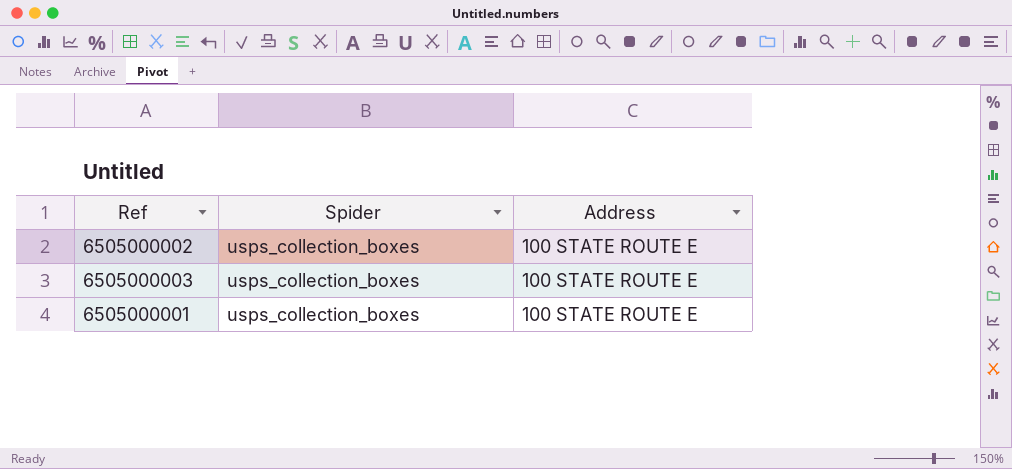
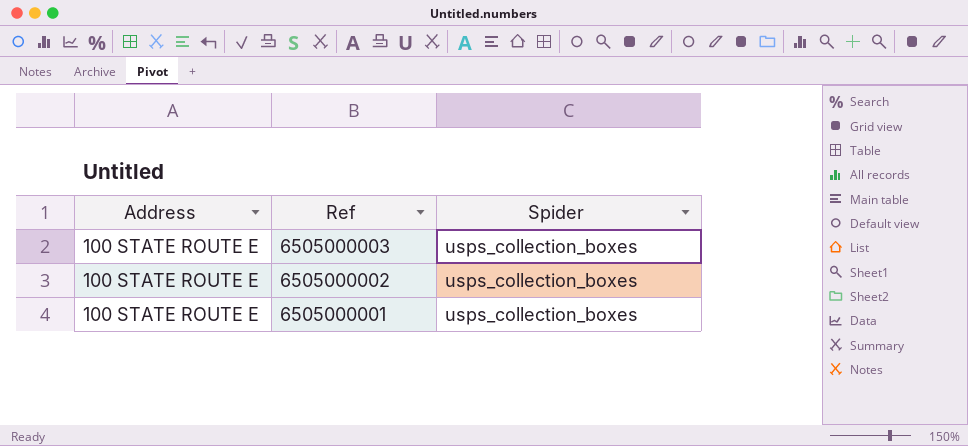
row order: none -> Ref descending
column Address | position: 3 -> 1

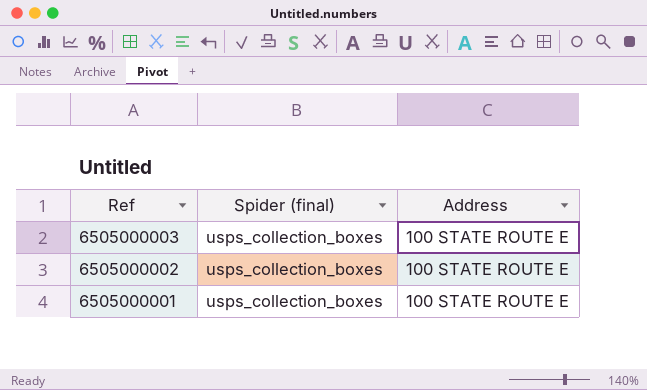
column name: Spider -> Spider (final)
column Address | position: 1 -> 3

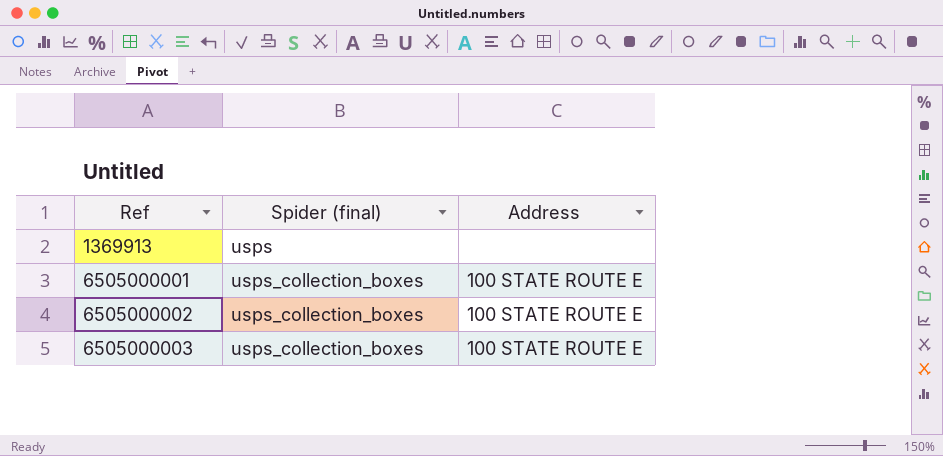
row order: Ref descending -> Ref ascending
row 1369913: none -> usps | none

